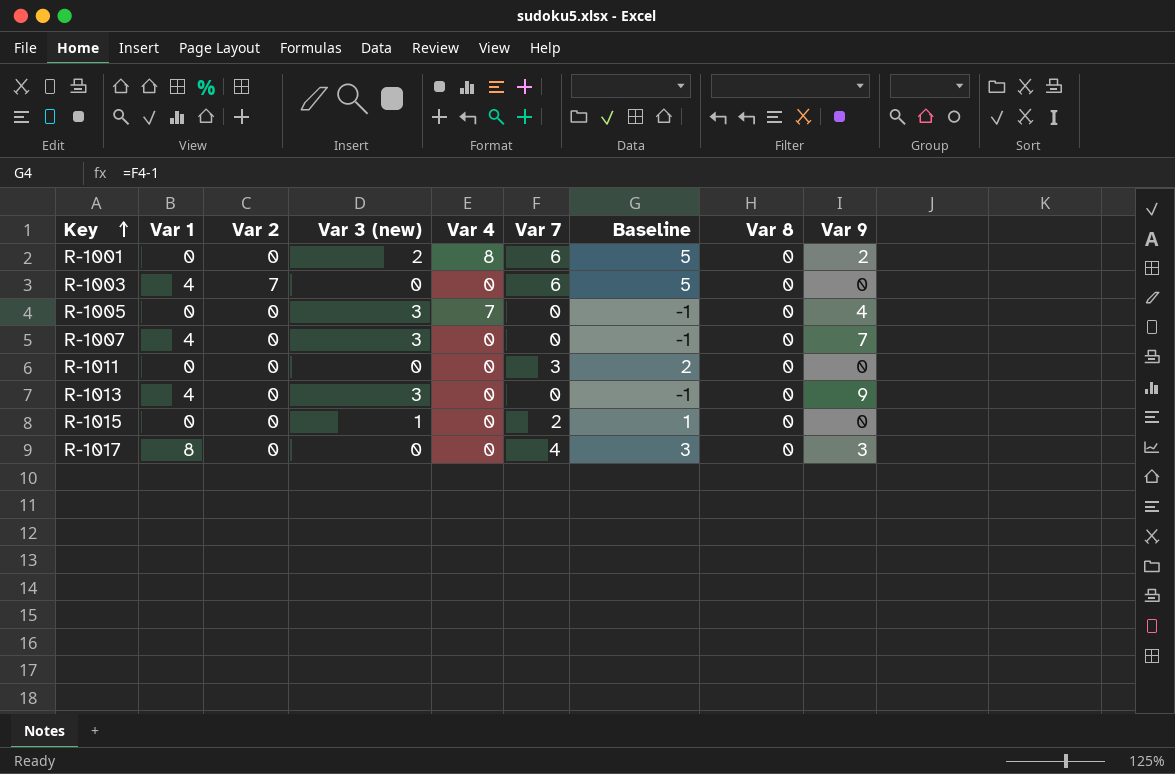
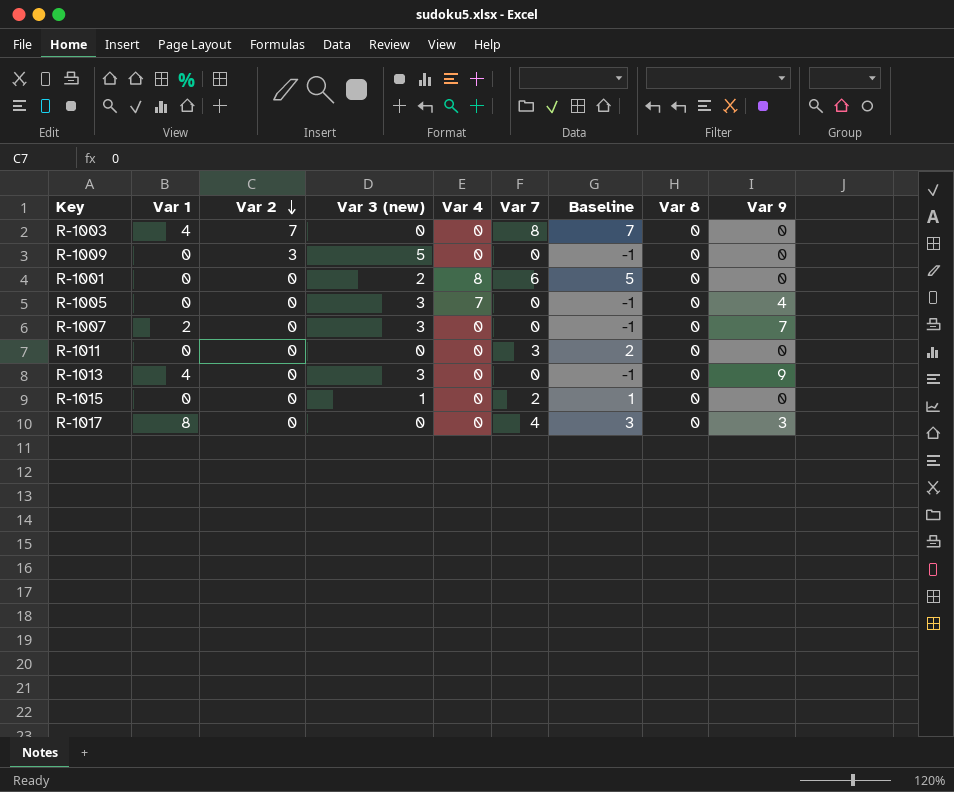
row order: Key ascending -> Var 2 descending
R-1003 | Var 7: 6 -> 8
R-1003 | Baseline: 5 -> 7
row R-1009: none -> 0 | 3 | 5 | 0 | 0 | -1 | 0 | 0
R-1001 | Var 9: 2 -> 0
R-1007 | Var 1: 4 -> 2

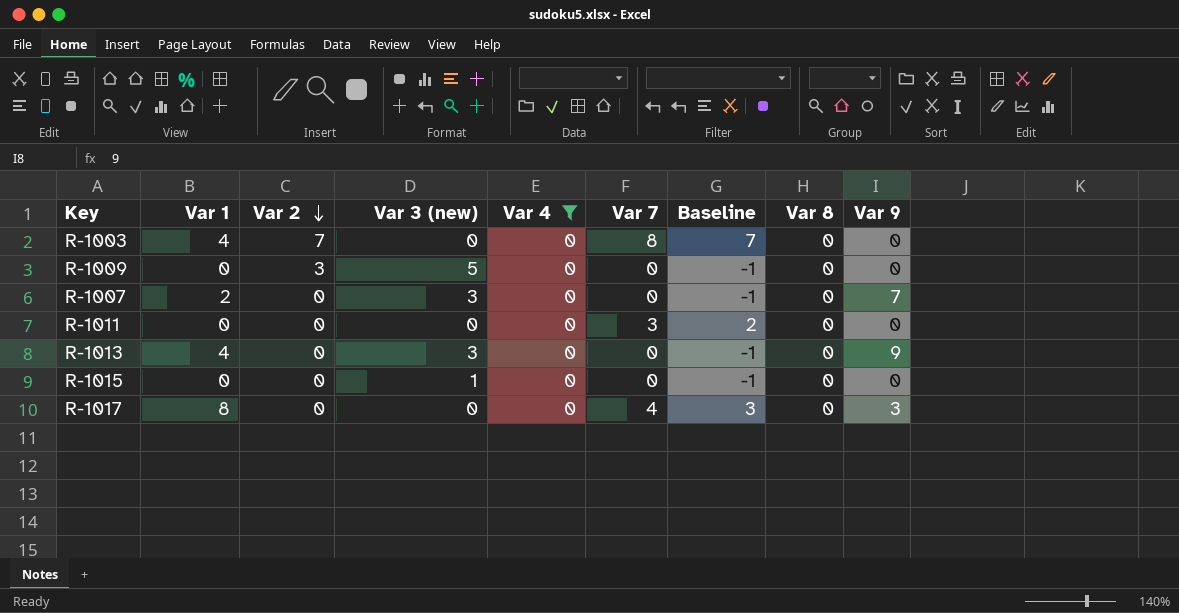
filter: none -> Var 4 = 0
R-1015 | Var 7: 2 -> 0
R-1015 | Baseline: 1 -> -1

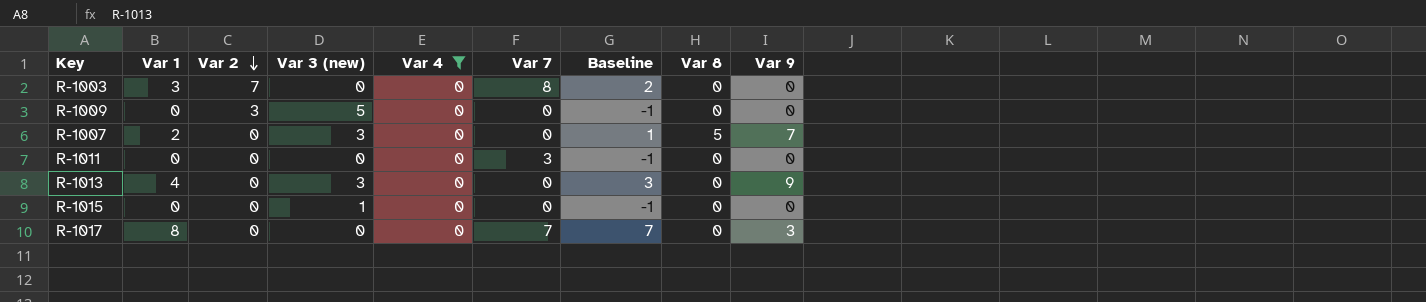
column Baseline | formula: [Var 7] - 1 -> [Var 1] - 1
R-1003 | Var 1: 4 -> 3
R-1007 | Var 8: 0 -> 5
R-1017 | Var 7: 4 -> 7

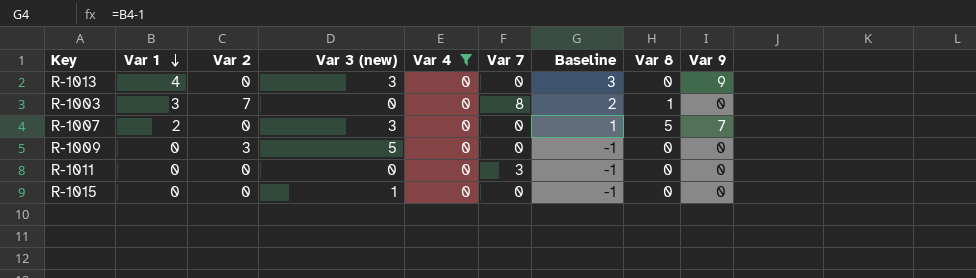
row order: Var 2 descending -> Var 1 descending
row R-1017: 8 | 0 | 0 | 0 | 7 | 7 | 0 | 3 -> none
R-1003 | Var 8: 0 -> 1

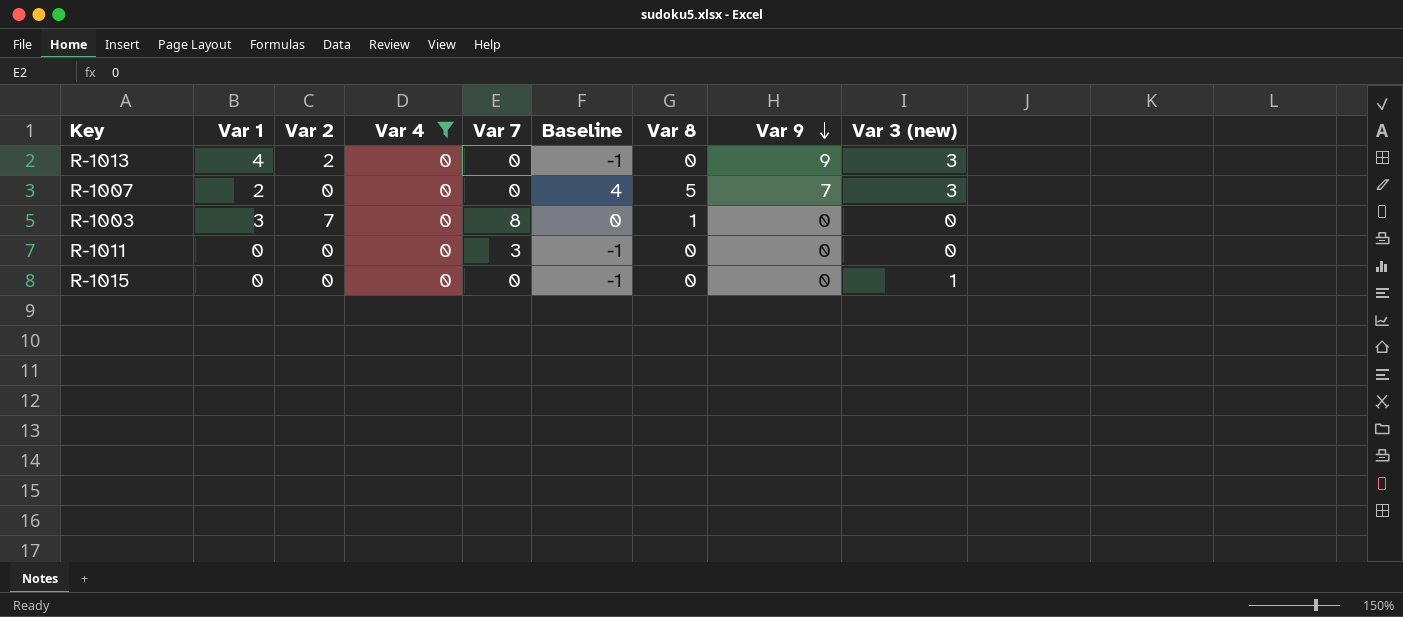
row order: Var 1 descending -> Var 9 descending
column Baseline | formula: [Var 1] - 1 -> [Var 8] - 1
column Var 3 (new) | position: 4 -> 9
row R-1009: 0 | 3 | 5 | 0 | 0 | -1 | 0 | 0 -> none
R-1013 | Var 2: 0 -> 2

